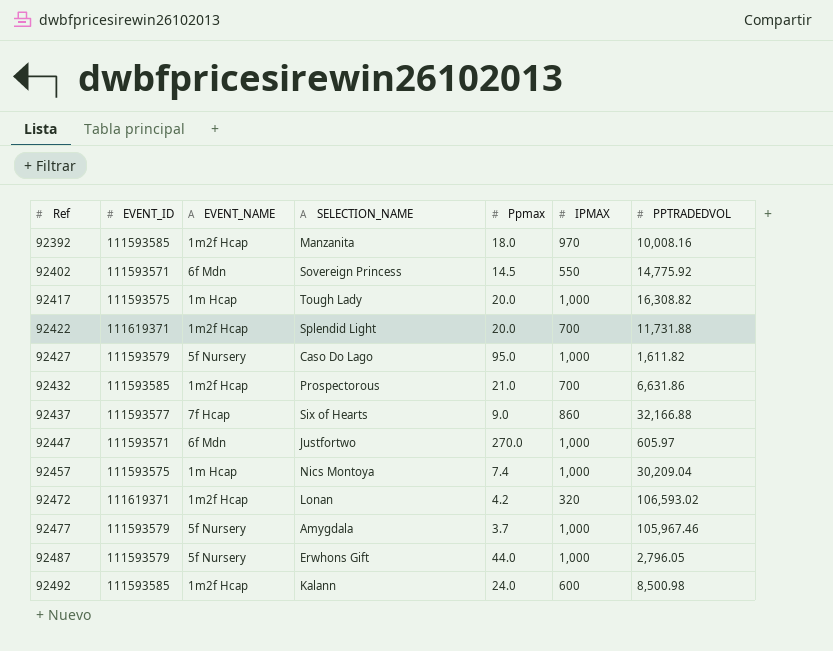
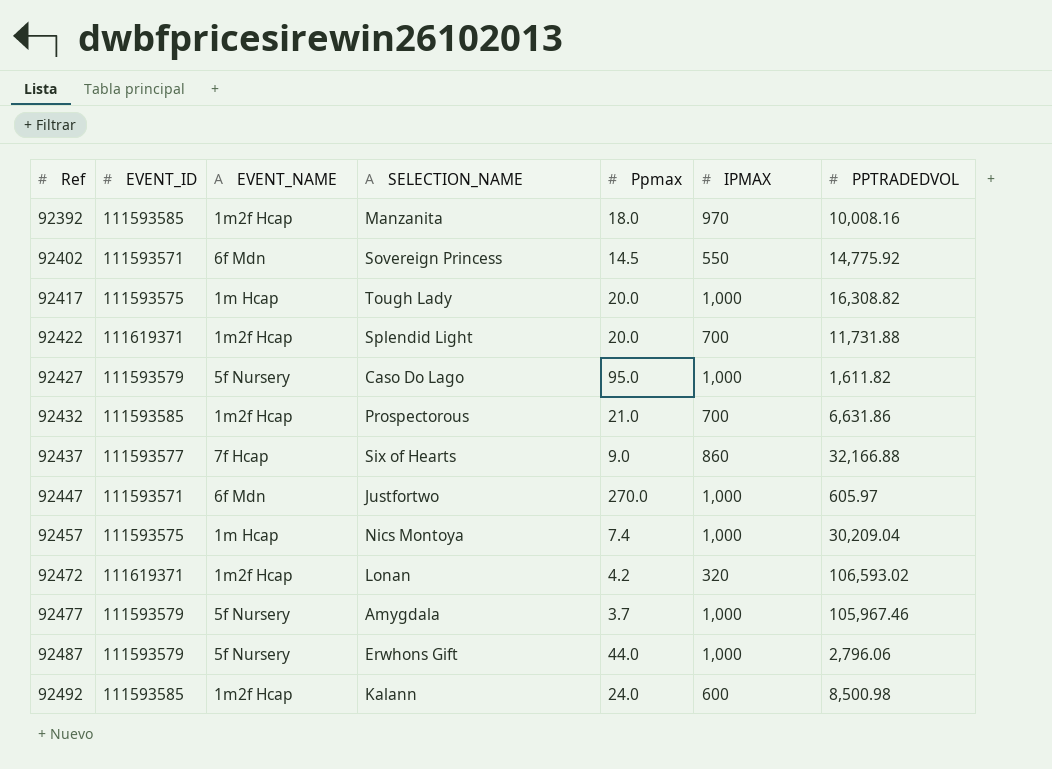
92487 | PPTRADEDVOL: 2,796.05 -> 2,796.06

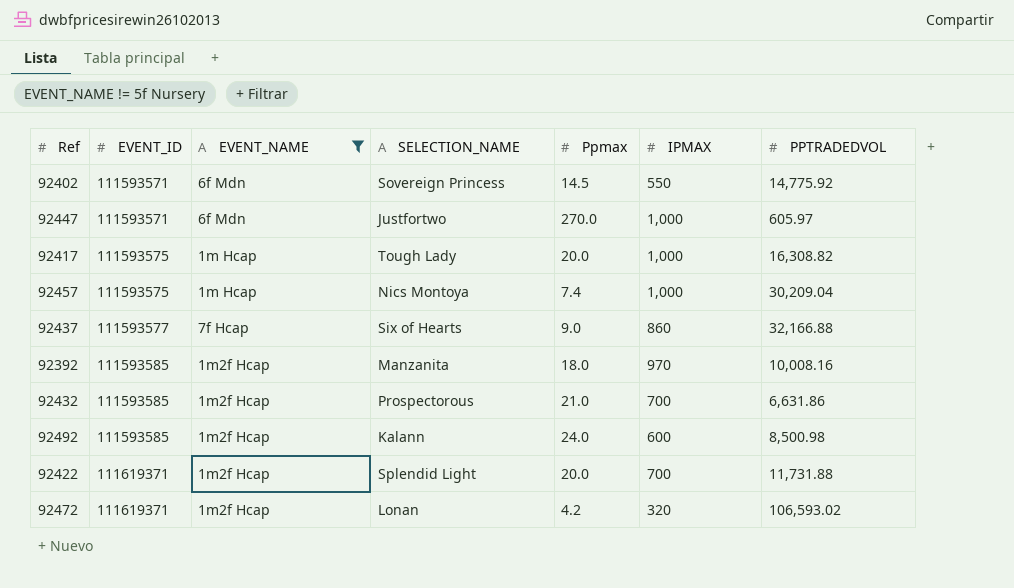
filter: none -> EVENT_NAME != 5f Nursery
row order: Ref ascending -> EVENT_ID ascending

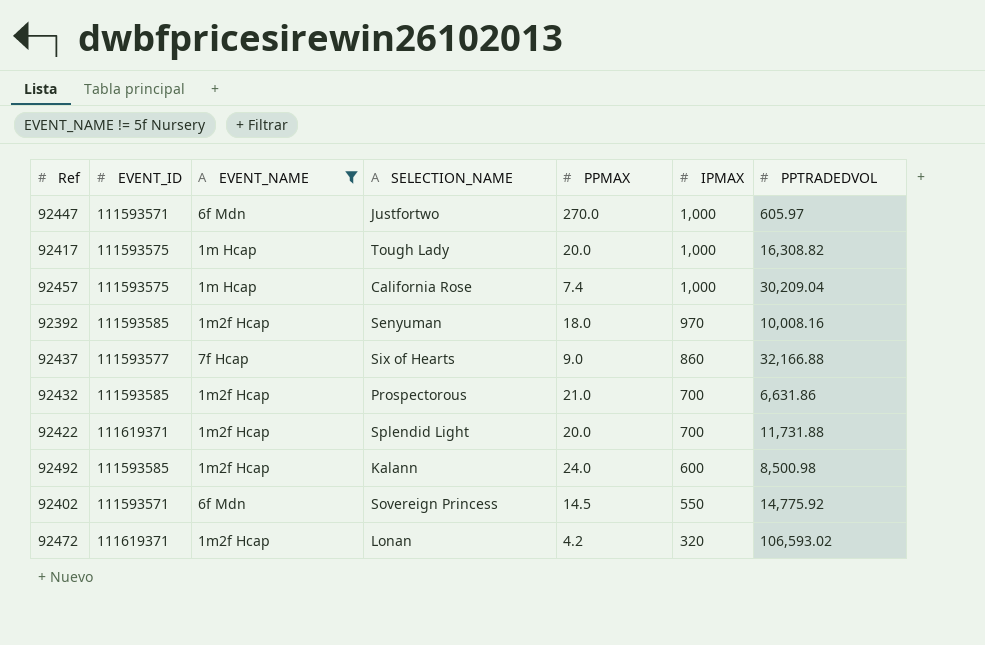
row order: EVENT_ID ascending -> IPMAX descending
column name: Ppmax -> PPMAX
92457 | SELECTION_NAME: Nics Montoya -> California Rose
92392 | SELECTION_NAME: Manzanita -> Senyuman

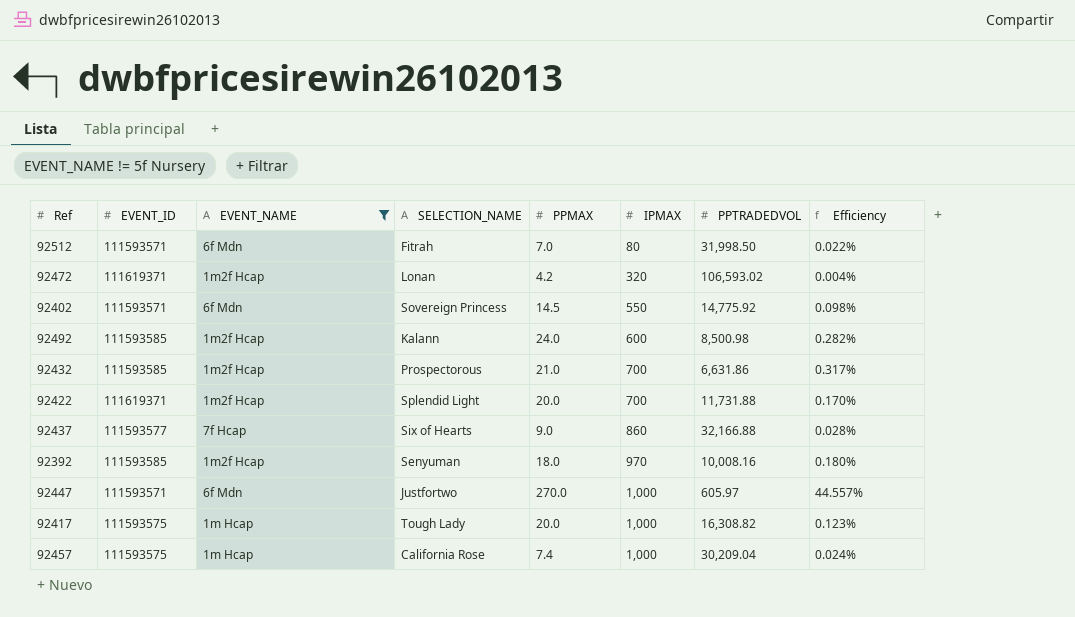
row order: IPMAX descending -> IPMAX ascending
column Efficiency | formula: none -> [PPMAX] / [PPTRADEDVOL]
row 92512: none -> 111593571 | 6f Mdn | Fitrah | 7.0 | 80 | 31,998.50 | 0.022%

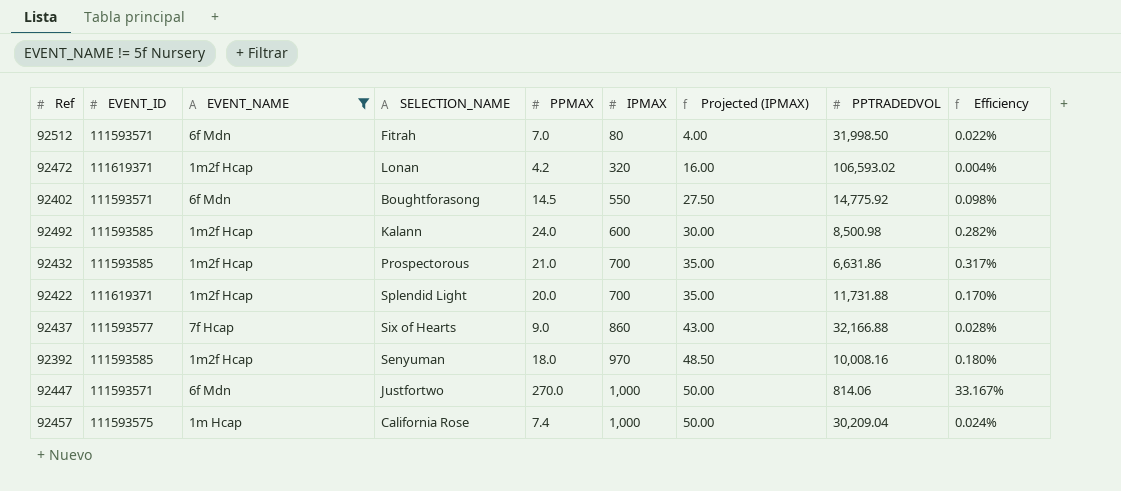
column Projected (IPMAX) | formula: none -> [IPMAX] * 0.05
row 92417: 111593575 | 1m Hcap | Tough Lady | 20.0 | 1,000 | 16,308.82 | 0.123% -> none
92402 | SELECTION_NAME: Sovereign Princess -> Boughtforasong
92447 | PPTRADEDVOL: 605.97 -> 814.06
92447 | Efficiency: 44.557% -> 33.167%

